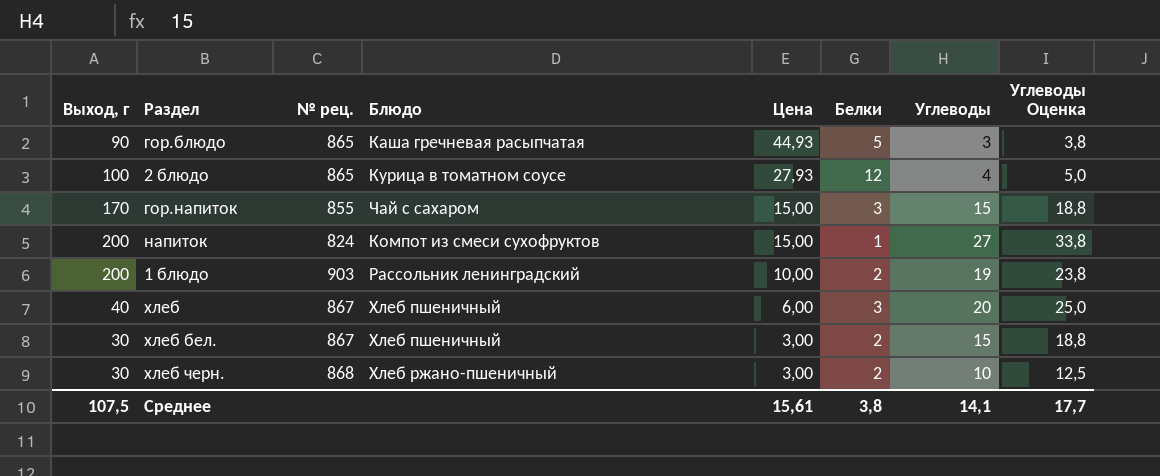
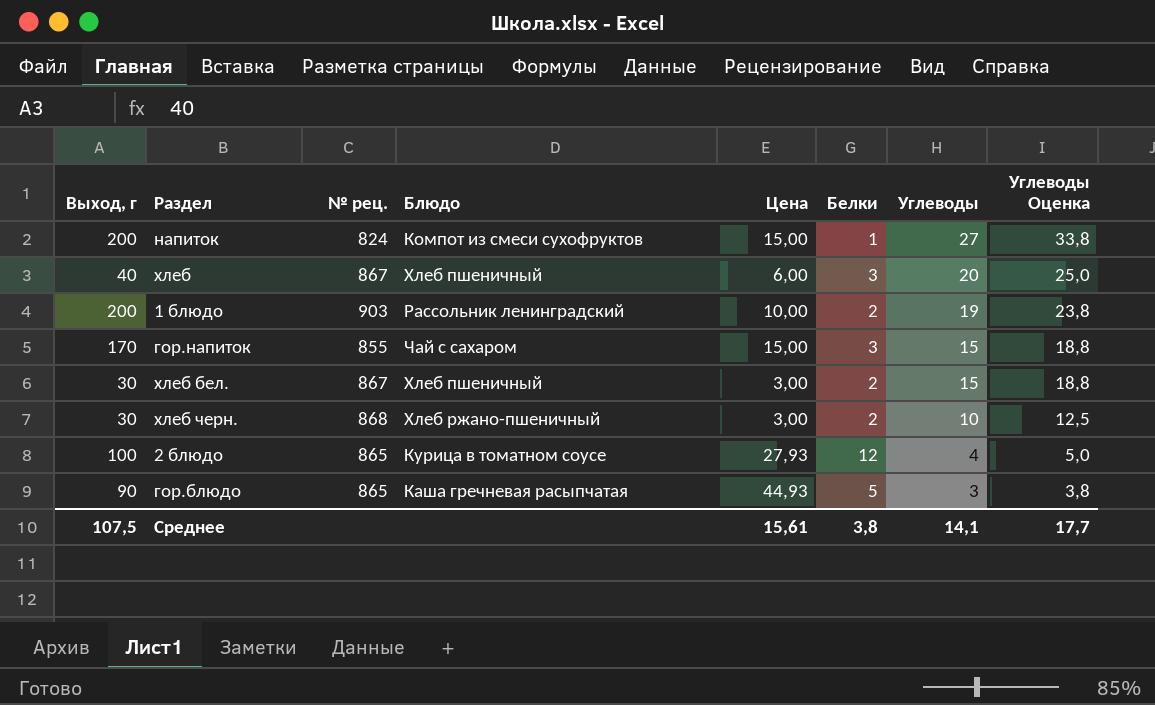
row order: Цена descending -> Углеводы descending

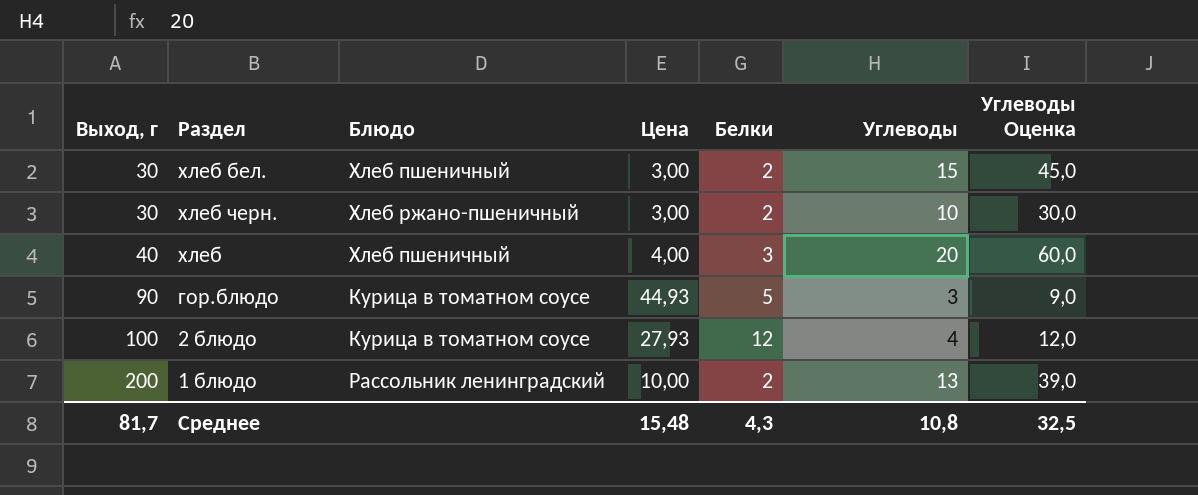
row order: Углеводы descending -> Выход, г ascending
column № рец. | position: 3 -> none
column Углеводы Оценка | formula: [Углеводы] * 1,25 -> [Углеводы] * 3
row напиток: 200 | 824 | Компот из смеси сухофруктов | 15,00 | 1 | 27 | 33,8 -> none
row гор.напиток: 170 | 855 | Чай с сахаром | 15,00 | 3 | 15 | 18,8 -> none
хлеб | Цена: 6,00 -> 4,00
гор.блюдо | Блюдо: Каша гречневая расыпчатая -> Курица в томатном соусе
1 блюдо | Углеводы: 19 -> 13
Среднее | Выход, г: 107,5 -> 81,7
Среднее | Цена: 15,61 -> 15,48
Среднее | Белки: 3,8 -> 4,3
Среднее | Углеводы: 14,1 -> 10,8
Среднее | Углеводы Оценка: 17,7 -> 32,5

